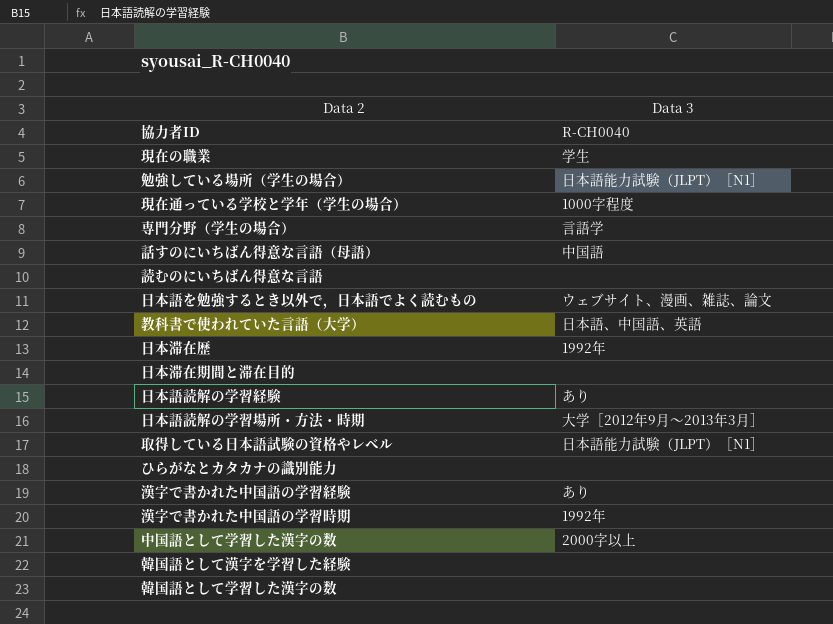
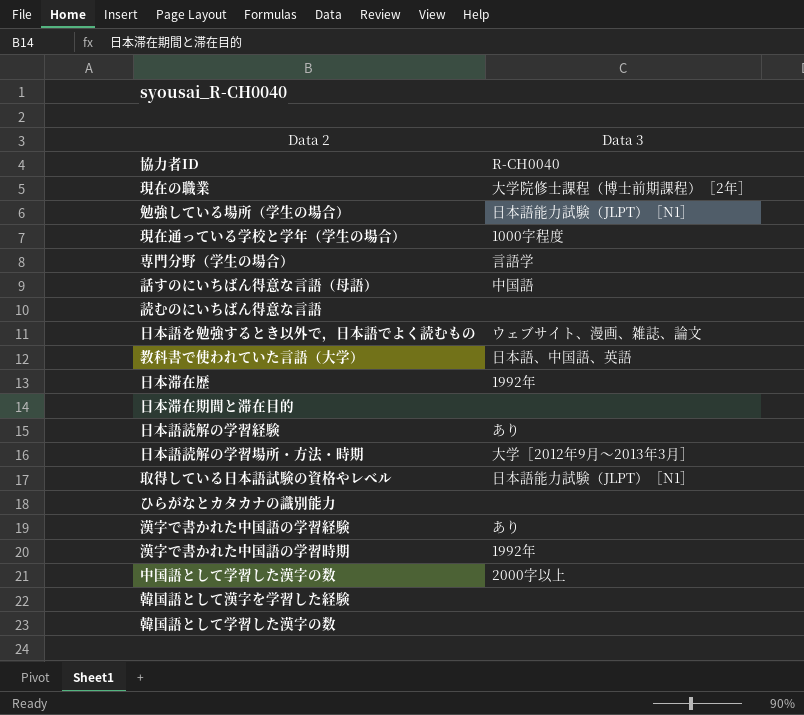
現在の職業 | Data 3: 学生 -> 大学院修士課程（博士前期課程）［2年］

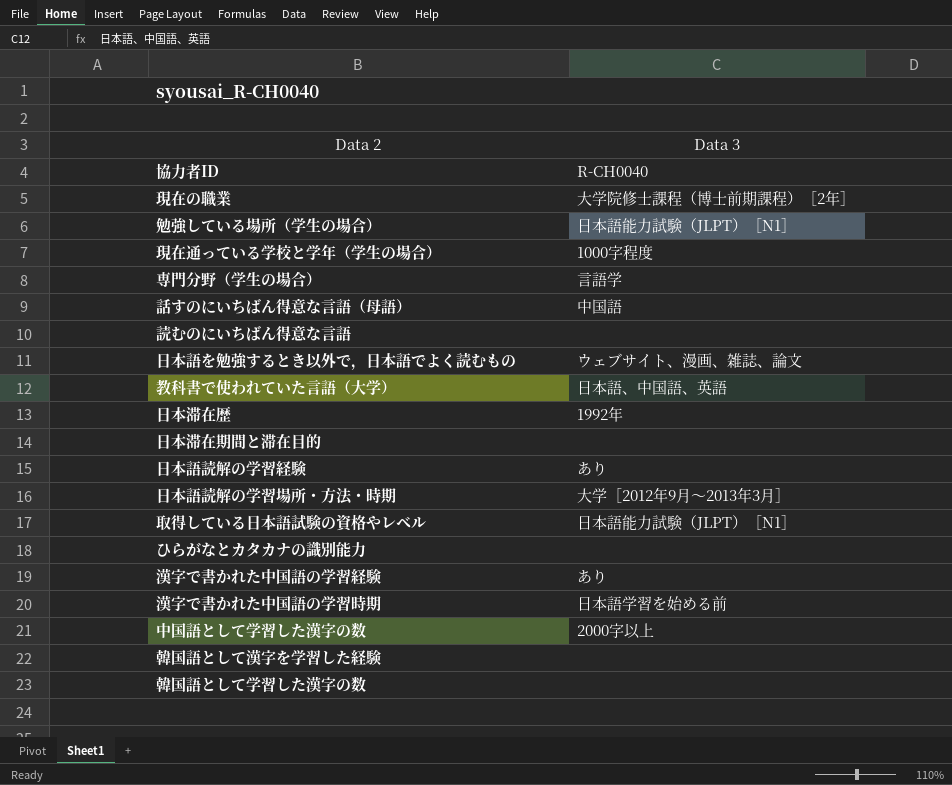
漢字で書かれた中国語の学習時期 | Data 3: 1992年 -> 日本語学習を始める前

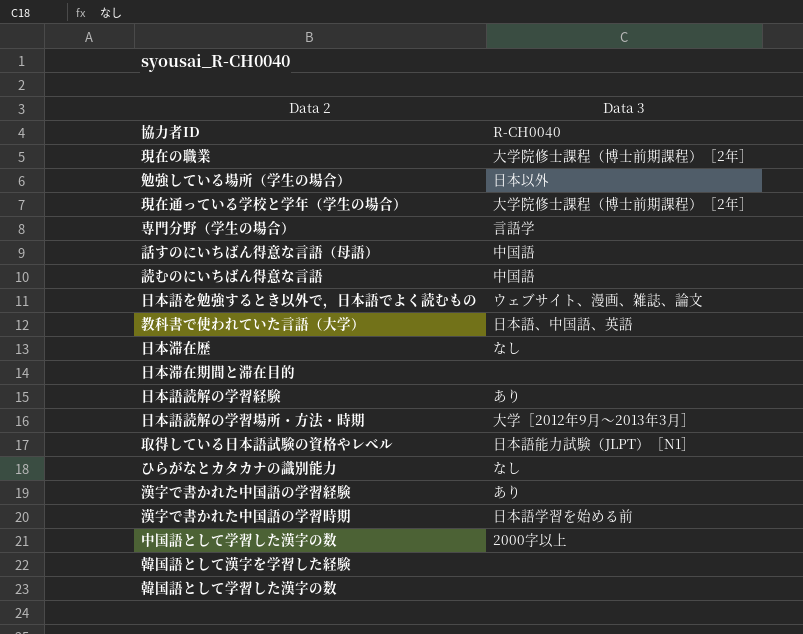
勉強している場所（学生の場合） | Data 3: 日本語能力試験（JLPT）［N1］ -> 日本以外
現在通っている学校と学年（学生の場合） | Data 3: 1000字程度 -> 大学院修士課程（博士前期課程）［2年］
読むのにいちばん得意な言語 | Data 3: none -> 中国語
日本滞在歴 | Data 3: 1992年 -> なし
ひらがなとカタカナの識別能力 | Data 3: none -> なし

